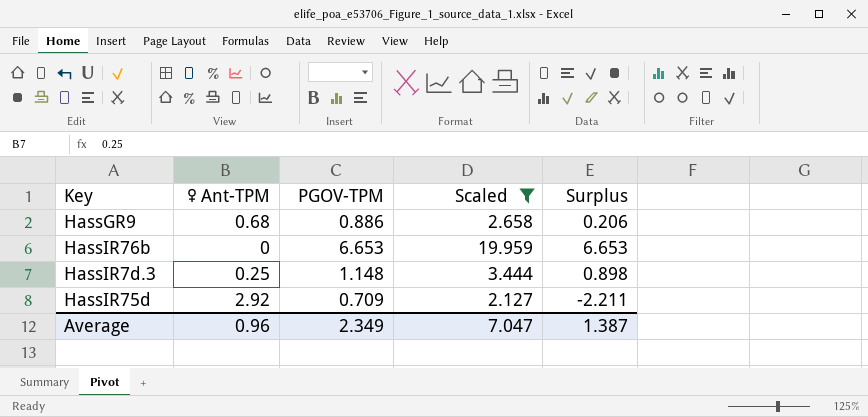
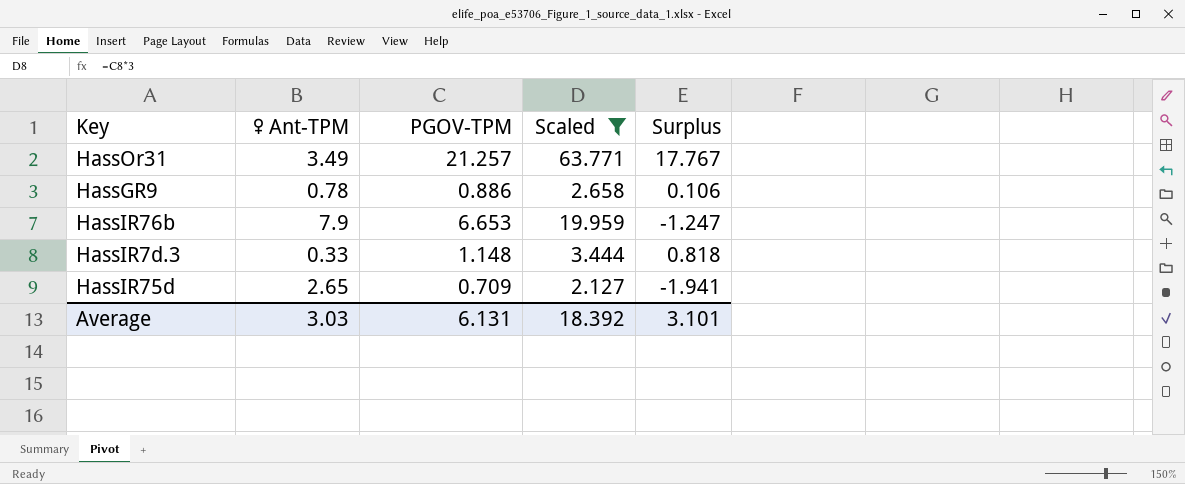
row HassOr31: none -> 3.49 | 21.257 | 63.771 | 17.767
HassGR9 | ♀Ant-TPM: 0.68 -> 0.78
HassGR9 | Surplus: 0.206 -> 0.106
HassIR76b | ♀Ant-TPM: 0 -> 7.9
HassIR76b | Surplus: 6.653 -> -1.247
HassIR7d.3 | ♀Ant-TPM: 0.25 -> 0.33
HassIR7d.3 | Surplus: 0.898 -> 0.818
HassIR75d | ♀Ant-TPM: 2.92 -> 2.65
HassIR75d | Surplus: -2.211 -> -1.941
Average | ♀Ant-TPM: 0.96 -> 3.03
Average | PGOV-TPM: 2.349 -> 6.131
Average | Scaled: 7.047 -> 18.392
Average | Surplus: 1.387 -> 3.101

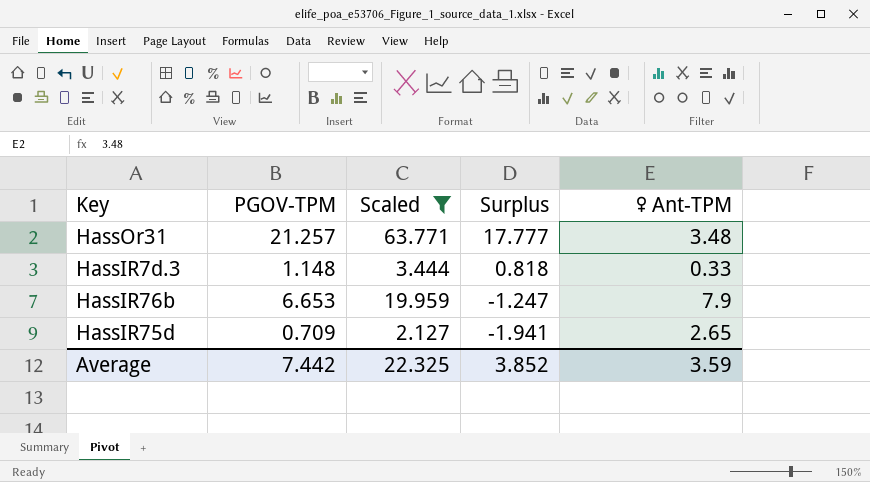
row order: none -> Surplus descending
column ♀Ant-TPM | position: 2 -> 5
row HassGR9: 0.78 | 0.886 | 2.658 | 0.106 -> none
HassOr31 | Surplus: 17.767 -> 17.777
HassOr31 | ♀Ant-TPM: 3.49 -> 3.48
Average | PGOV-TPM: 6.131 -> 7.442
Average | Scaled: 18.392 -> 22.325
Average | Surplus: 3.101 -> 3.852
Average | ♀Ant-TPM: 3.03 -> 3.59

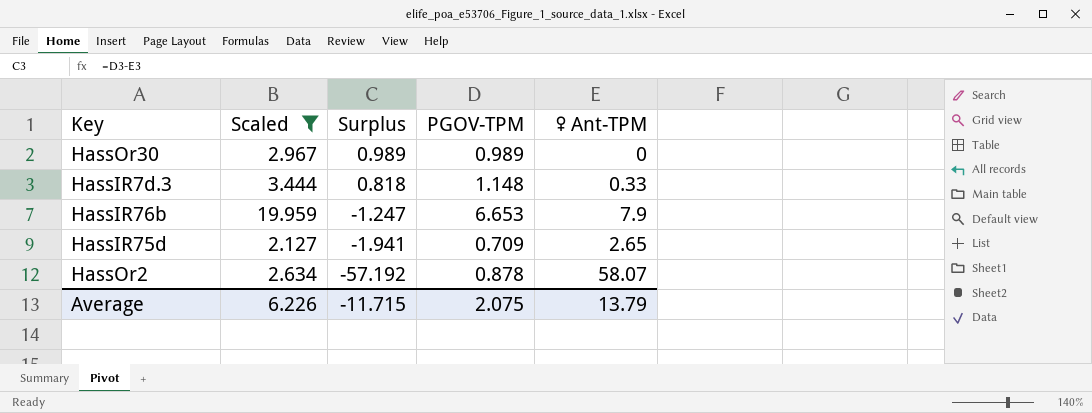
column PGOV-TPM | position: 2 -> 4
row HassOr31: 21.257 | 63.771 | 17.777 | 3.48 -> none
row HassOr30: none -> 2.967 | 0.989 | 0.989 | 0
row HassOr2: none -> 2.634 | -57.192 | 0.878 | 58.07
Average | Scaled: 22.325 -> 6.226
Average | Surplus: 3.852 -> -11.715
Average | PGOV-TPM: 7.442 -> 2.075
Average | ♀Ant-TPM: 3.59 -> 13.79

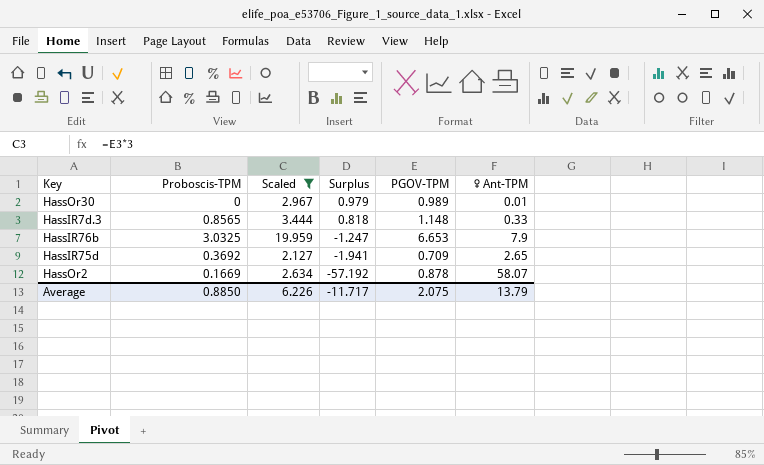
column Proboscis-TPM | position: none -> 2
HassOr30 | Surplus: 0.989 -> 0.979
HassOr30 | ♀Ant-TPM: 0 -> 0.01
Average | Surplus: -11.715 -> -11.717

